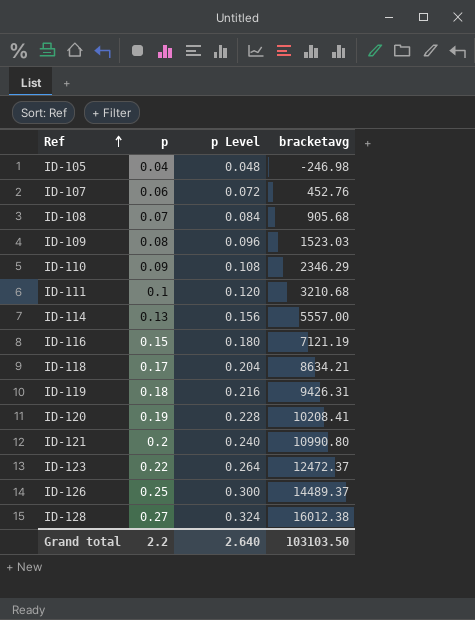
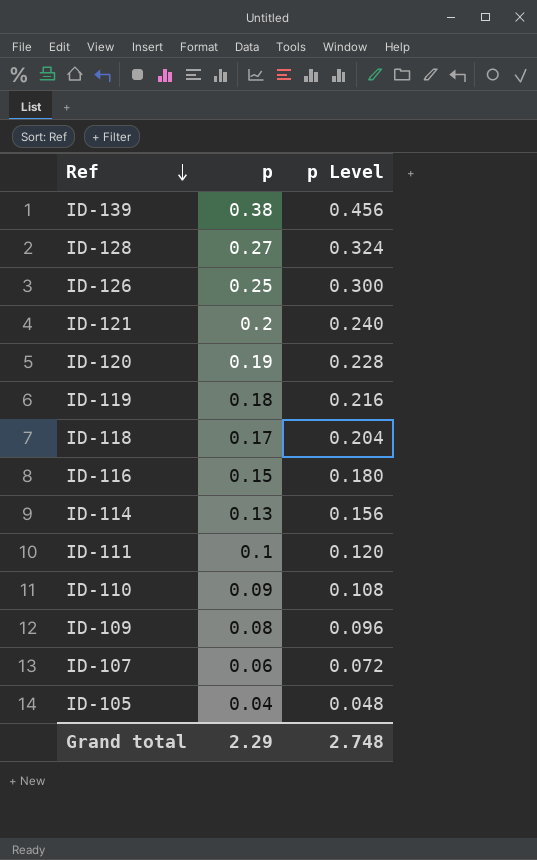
row order: Ref ascending -> Ref descending
column bracketavg | position: 4 -> none
row ID-108: 0.07 | 0.084 | 905.68 -> none
row ID-123: 0.22 | 0.264 | 12472.37 -> none
row ID-139: none -> 0.38 | 0.456
Grand total | p: 2.2 -> 2.29
Grand total | p Level: 2.640 -> 2.748

